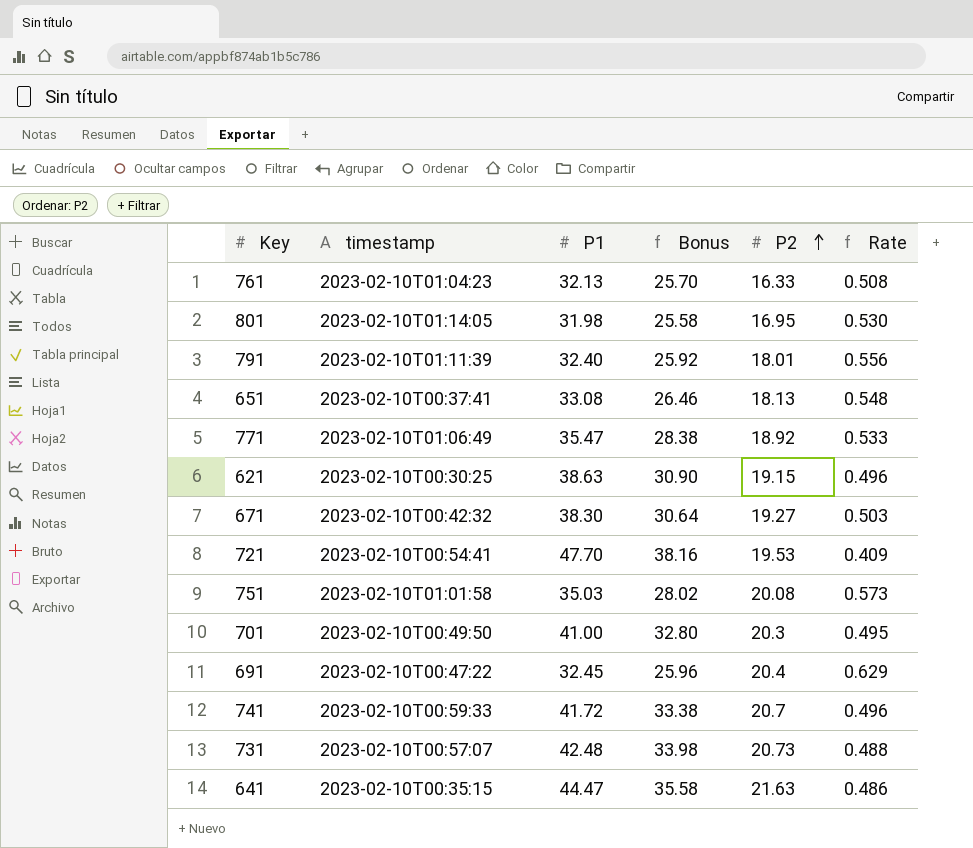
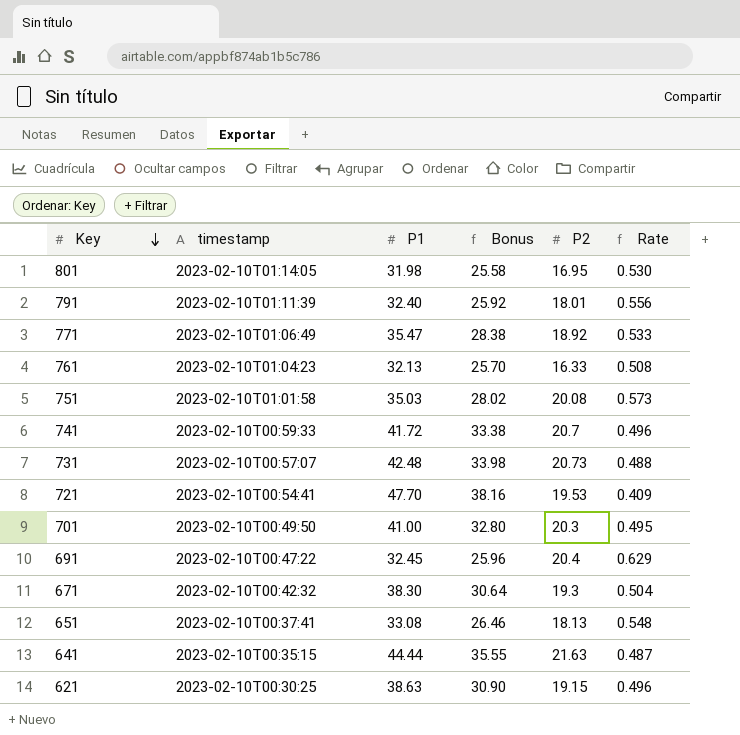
row order: P2 ascending -> Key descending
671 | P2: 19.27 -> 19.3
671 | Rate: 0.503 -> 0.504
641 | P1: 44.47 -> 44.44
641 | Bonus: 35.58 -> 35.55
641 | Rate: 0.486 -> 0.487

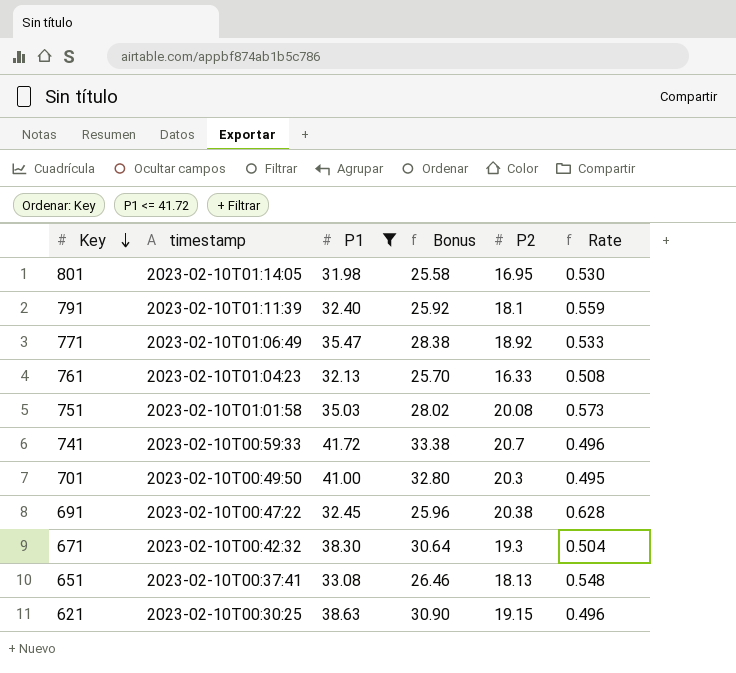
filter: none -> P1 <= 41.72
791 | P2: 18.01 -> 18.1
791 | Rate: 0.556 -> 0.559
691 | P2: 20.4 -> 20.38
691 | Rate: 0.629 -> 0.628

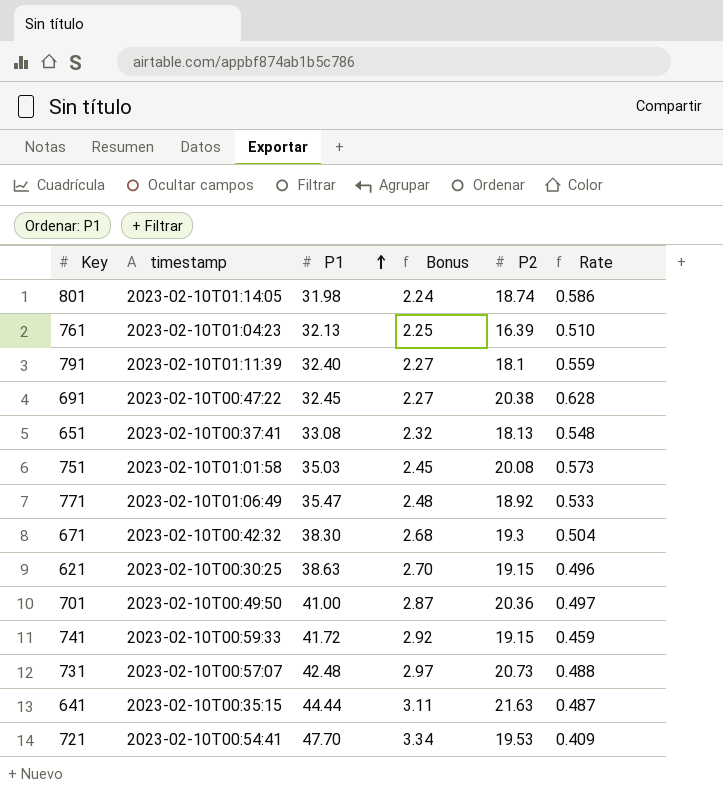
filter: P1 <= 41.72 -> none
row order: Key descending -> P1 ascending
column Bonus | formula: [P1] * 0.8 -> [P1] * 0.07
801 | P2: 16.95 -> 18.74
801 | Rate: 0.530 -> 0.586
761 | P2: 16.33 -> 16.39
761 | Rate: 0.508 -> 0.510
701 | P2: 20.3 -> 20.36
701 | Rate: 0.495 -> 0.497
741 | P2: 20.7 -> 19.15
741 | Rate: 0.496 -> 0.459

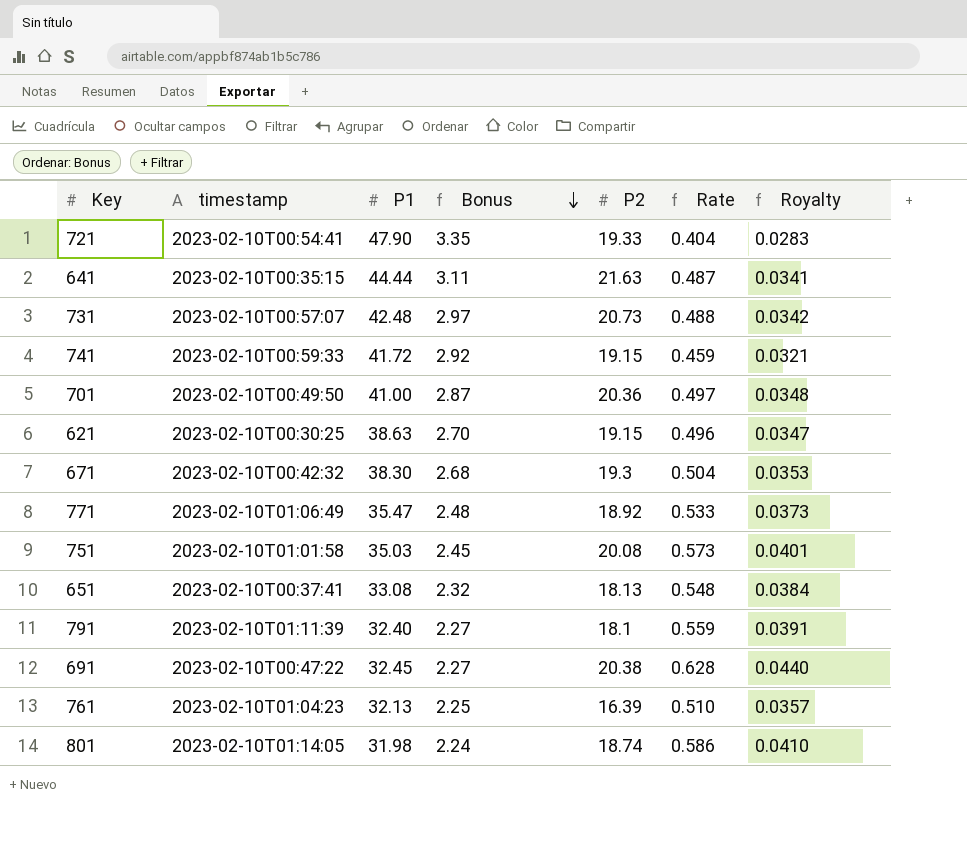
row order: P1 ascending -> Bonus descending
column Royalty | formula: none -> [Rate] * 0.07
721 | P1: 47.70 -> 47.90
721 | Bonus: 3.34 -> 3.35
721 | P2: 19.53 -> 19.33
721 | Rate: 0.409 -> 0.404

